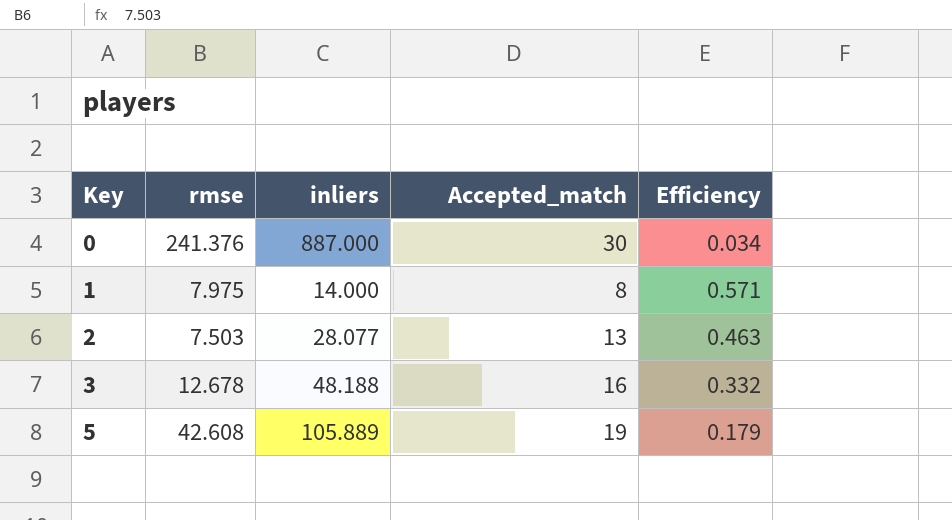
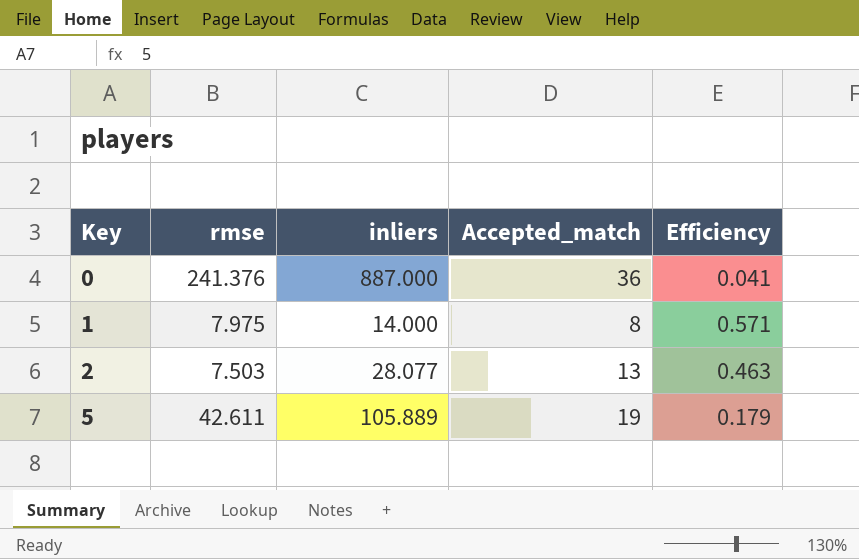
row 3: 12.678 | 48.188 | 16 | 0.332 -> none
0 | Accepted_match: 30 -> 36
0 | Efficiency: 0.034 -> 0.041
5 | rmse: 42.608 -> 42.611

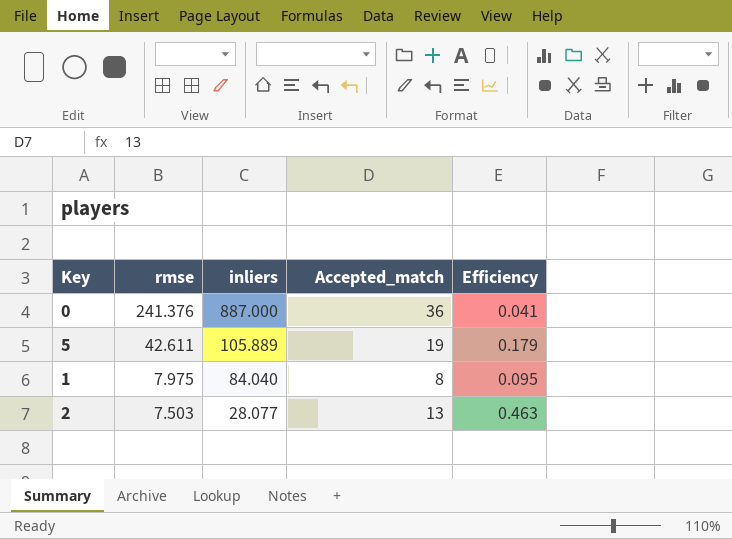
row order: Key ascending -> rmse descending
1 | inliers: 14.000 -> 84.040
1 | Efficiency: 0.571 -> 0.095

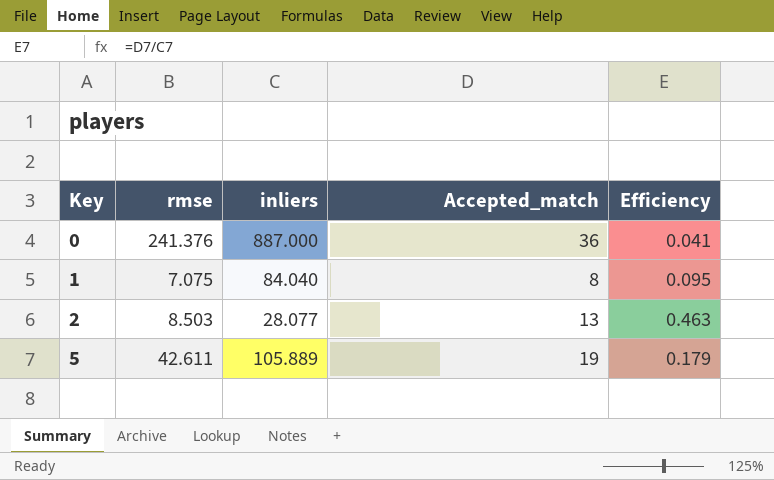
row order: rmse descending -> Key ascending
1 | rmse: 7.975 -> 7.075
2 | rmse: 7.503 -> 8.503

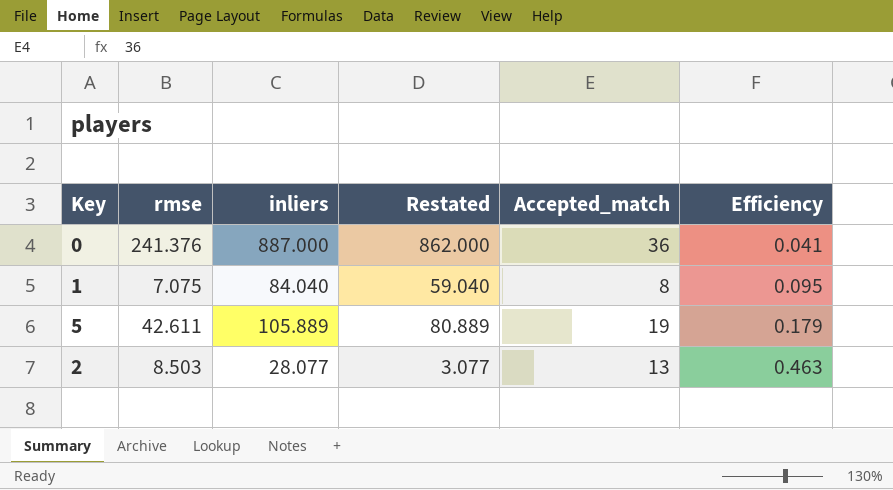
row order: Key ascending -> Efficiency ascending
column Restated | formula: none -> [inliers] - 25

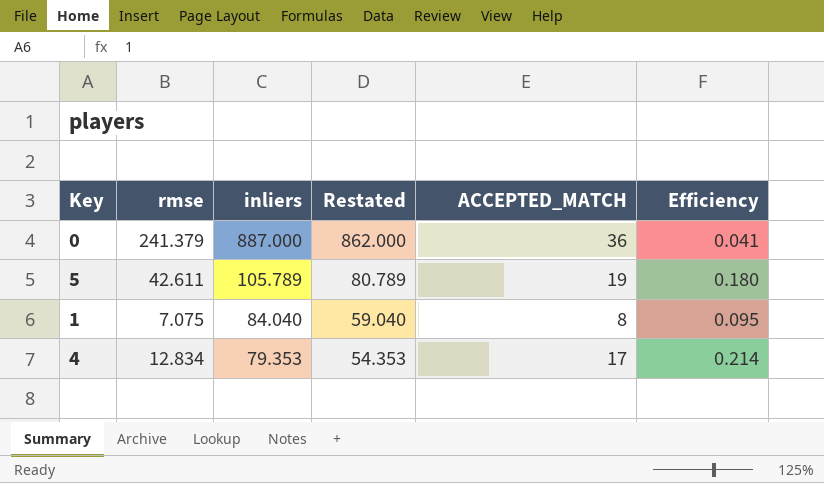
row order: Efficiency ascending -> inliers descending
column name: Accepted_match -> ACCEPTED_MATCH
row 2: 8.503 | 28.077 | 3.077 | 13 | 0.463 -> none
0 | rmse: 241.376 -> 241.379
5 | inliers: 105.889 -> 105.789
5 | Restated: 80.889 -> 80.789
5 | Efficiency: 0.179 -> 0.180
row 4: none -> 12.834 | 79.353 | 54.353 | 17 | 0.214

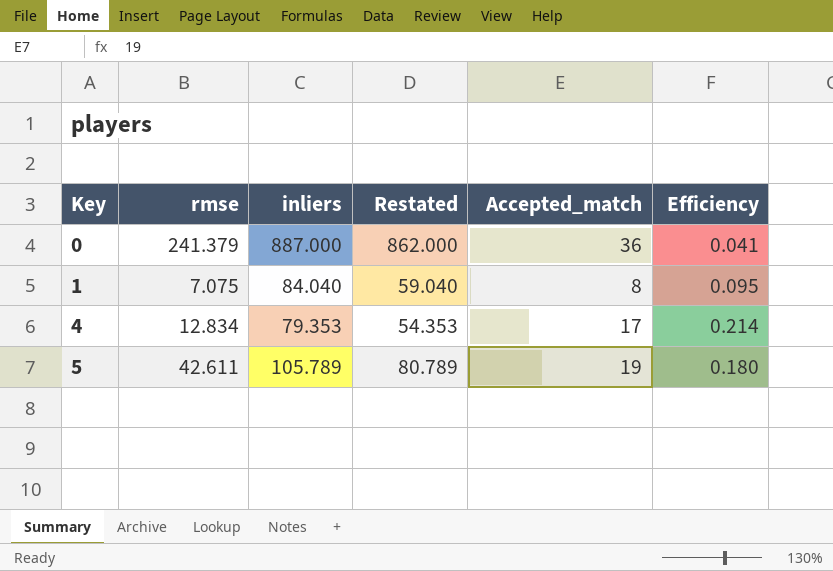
row order: inliers descending -> Key ascending
column name: ACCEPTED_MATCH -> Accepted_match

